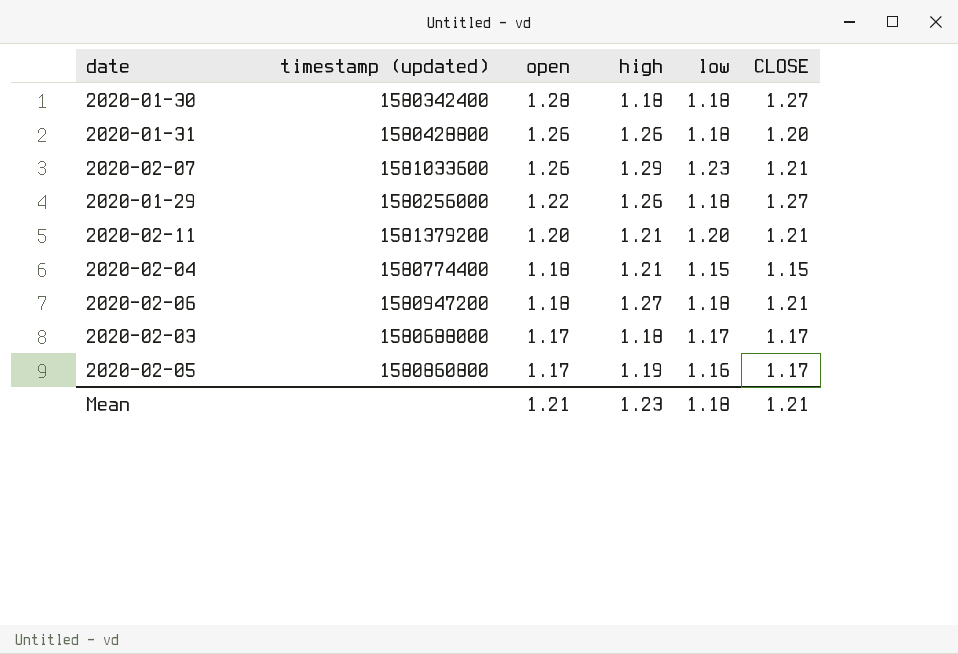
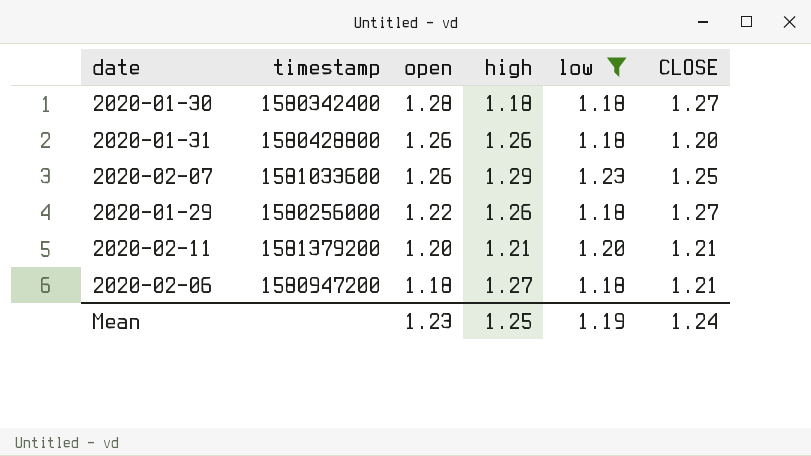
filter: none -> low >= 1.18
column name: timestamp (updated) -> timestamp
2020-02-07 | CLOSE: 1.21 -> 1.25
Mean | open: 1.21 -> 1.23
Mean | high: 1.23 -> 1.25
Mean | low: 1.18 -> 1.19
Mean | CLOSE: 1.21 -> 1.24

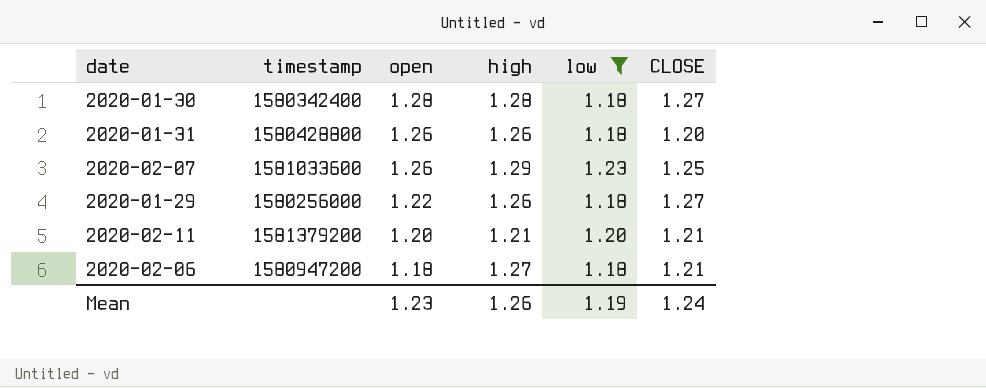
2020-01-30 | high: 1.18 -> 1.28
Mean | high: 1.25 -> 1.26

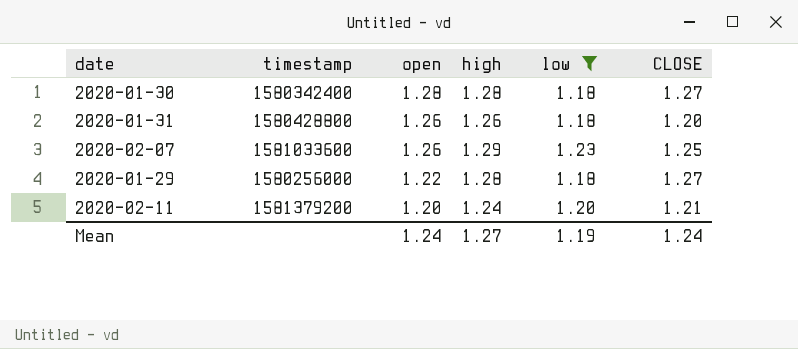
row 2020-02-06: 1580947200 | 1.18 | 1.27 | 1.18 | 1.21 -> none
2020-01-29 | high: 1.26 -> 1.28
2020-02-11 | high: 1.21 -> 1.24
Mean | open: 1.23 -> 1.24
Mean | high: 1.26 -> 1.27

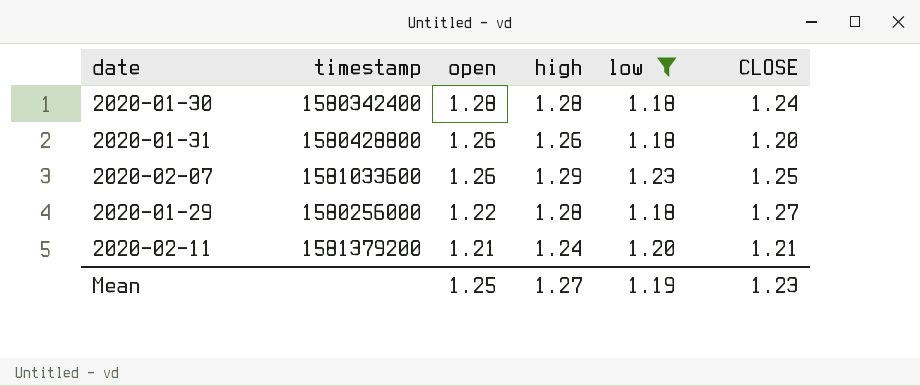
2020-01-30 | CLOSE: 1.27 -> 1.24
2020-02-11 | open: 1.20 -> 1.21
Mean | open: 1.24 -> 1.25
Mean | CLOSE: 1.24 -> 1.23

